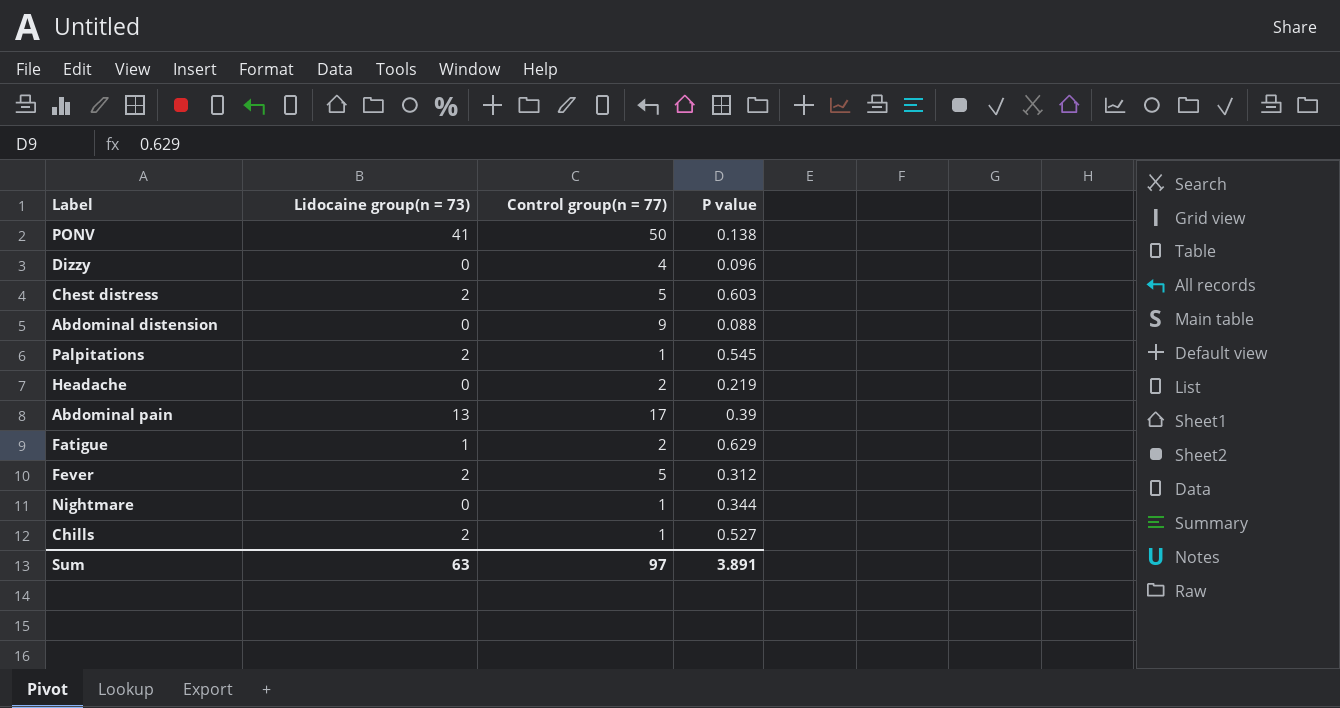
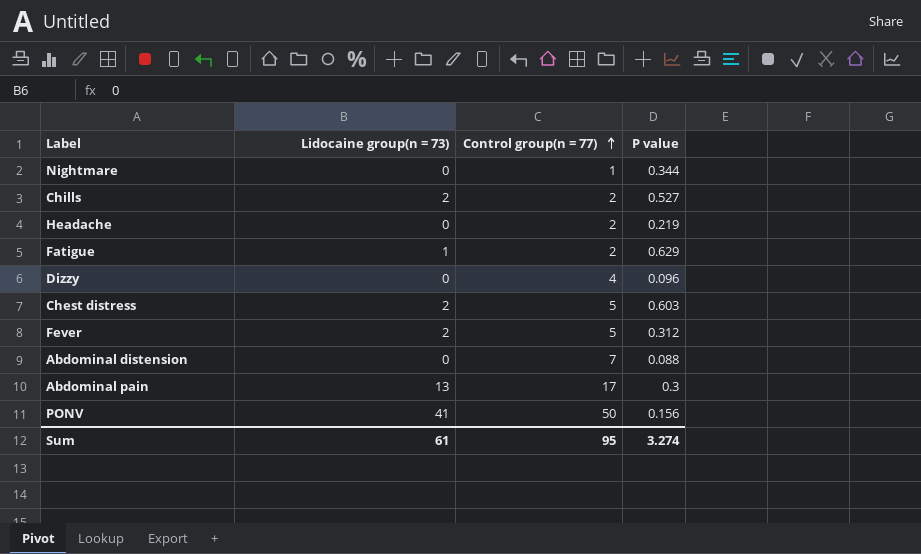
row order: none -> Control group(n = 77) ascending
row Palpitations: 2 | 1 | 0.545 -> none
Chills | Control group(n = 77): 1 -> 2
Abdominal distension | Control group(n = 77): 9 -> 7
Abdominal pain | P value: 0.39 -> 0.3
PONV | P value: 0.138 -> 0.156
Sum | Lidocaine group(n = 73): 63 -> 61
Sum | Control group(n = 77): 97 -> 95
Sum | P value: 3.891 -> 3.274

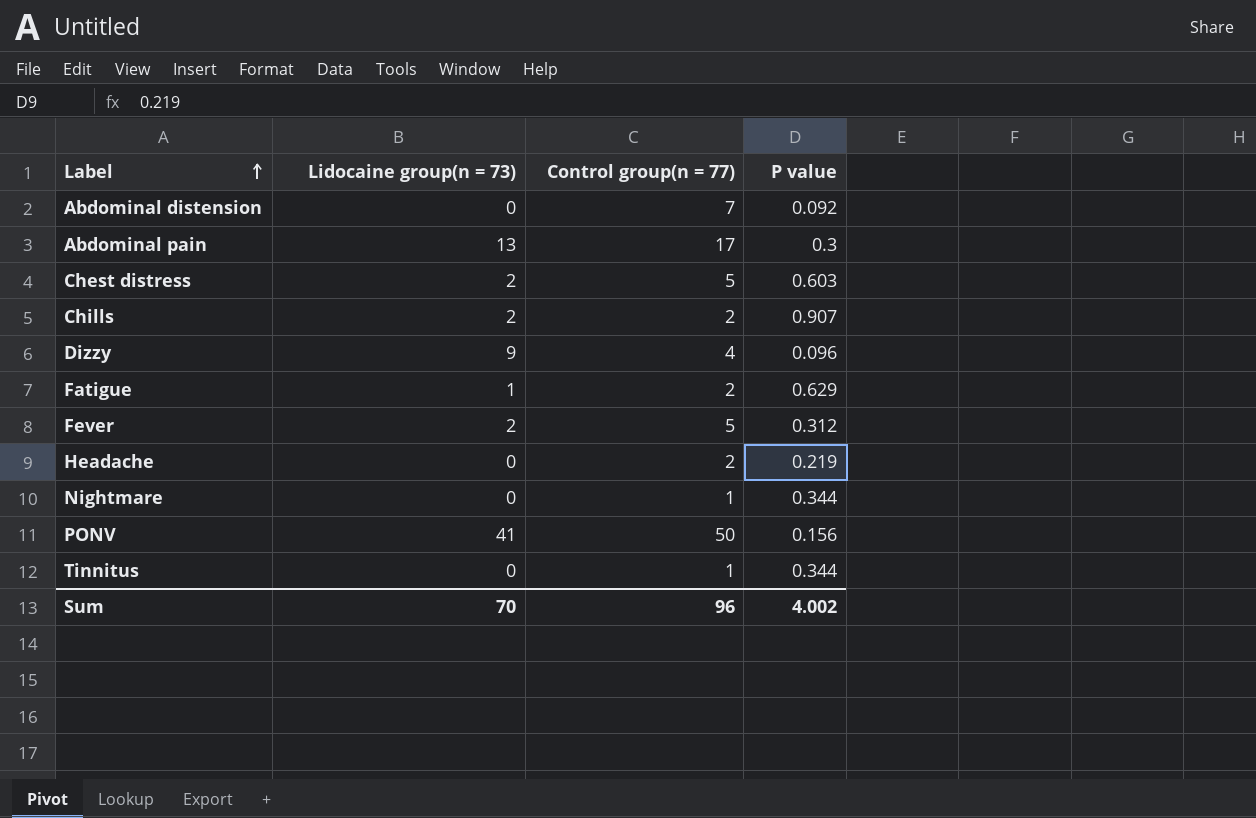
row order: Control group(n = 77) ascending -> Label ascending
Abdominal distension | P value: 0.088 -> 0.092
Chills | P value: 0.527 -> 0.907
Dizzy | Lidocaine group(n = 73): 0 -> 9
row Tinnitus: none -> 0 | 1 | 0.344
Sum | Lidocaine group(n = 73): 61 -> 70
Sum | Control group(n = 77): 95 -> 96
Sum | P value: 3.274 -> 4.002

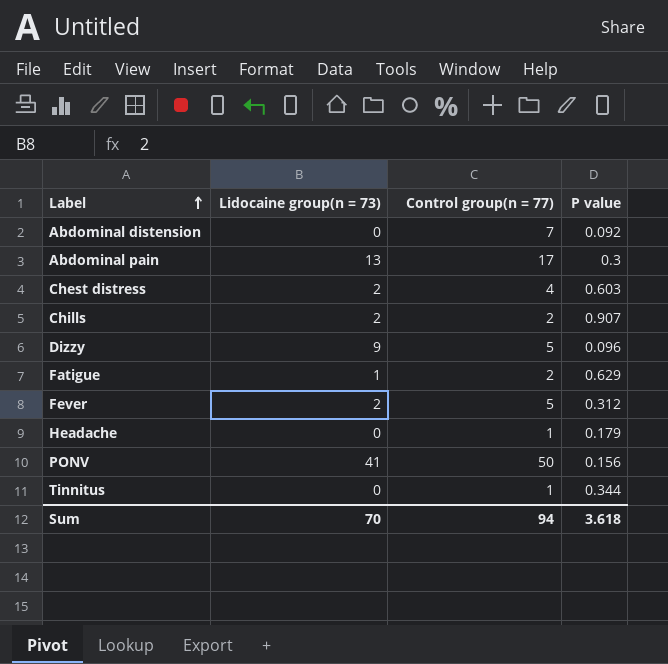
row Nightmare: 0 | 1 | 0.344 -> none
Chest distress | Control group(n = 77): 5 -> 4
Dizzy | Control group(n = 77): 4 -> 5
Headache | Control group(n = 77): 2 -> 1
Headache | P value: 0.219 -> 0.179
Sum | Control group(n = 77): 96 -> 94
Sum | P value: 4.002 -> 3.618

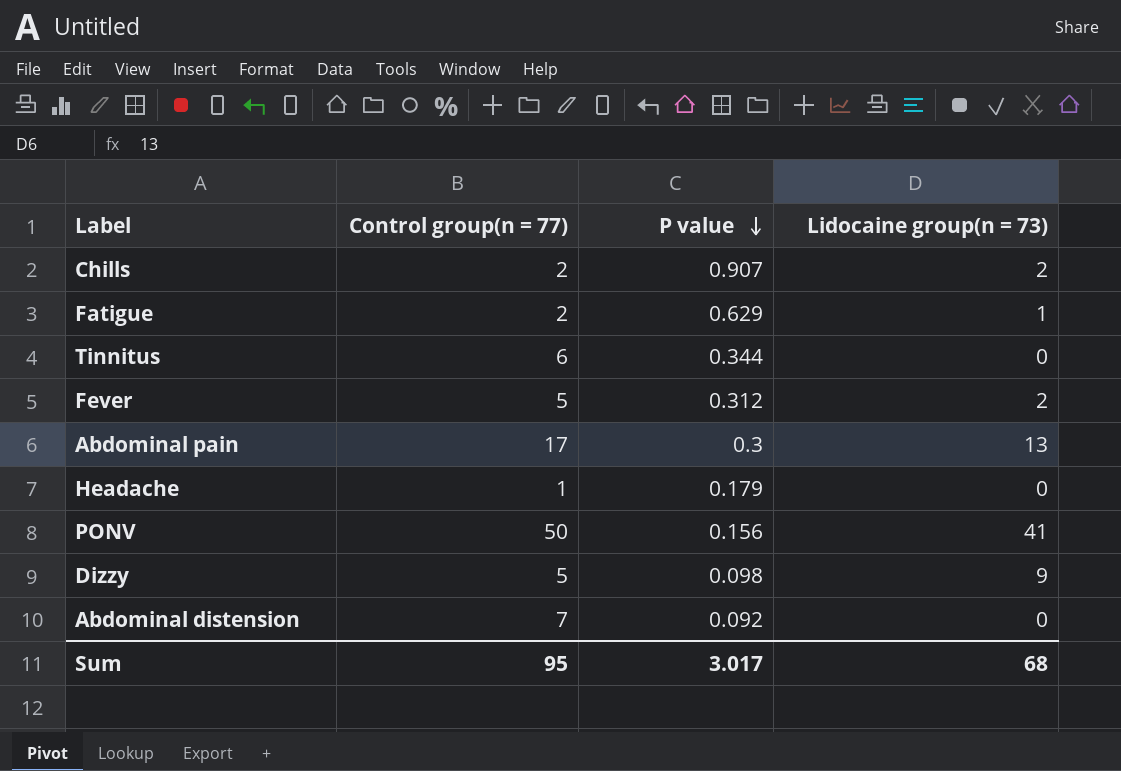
row order: Label ascending -> P value descending
column Lidocaine group(n = 73) | position: 2 -> 4
row Chest distress: 2 | 4 | 0.603 -> none
Tinnitus | Control group(n = 77): 1 -> 6
Dizzy | P value: 0.096 -> 0.098
Sum | Control group(n = 77): 94 -> 95
Sum | P value: 3.618 -> 3.017
Sum | Lidocaine group(n = 73): 70 -> 68

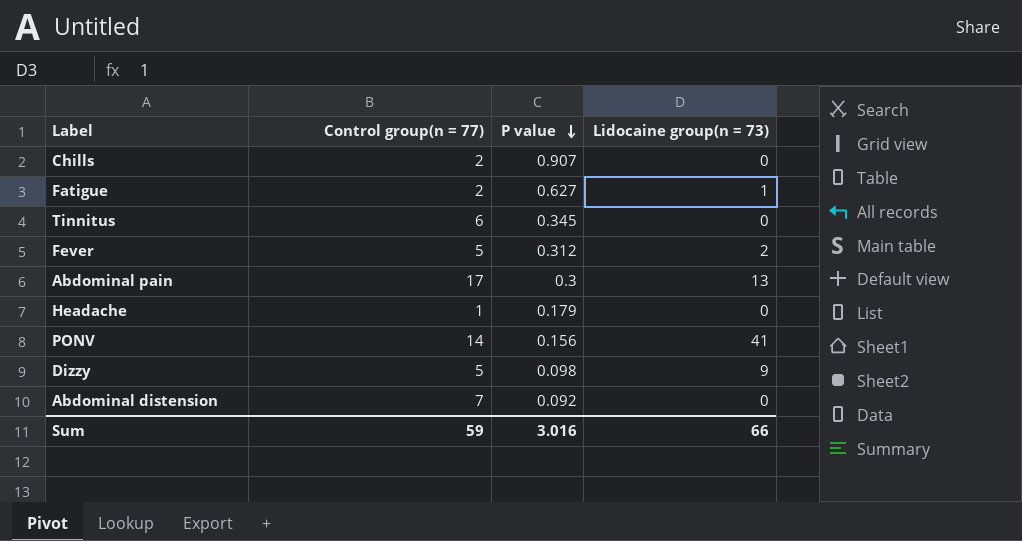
Chills | Lidocaine group(n = 73): 2 -> 0
Fatigue | P value: 0.629 -> 0.627
Tinnitus | P value: 0.344 -> 0.345
PONV | Control group(n = 77): 50 -> 14
Sum | Control group(n = 77): 95 -> 59
Sum | P value: 3.017 -> 3.016
Sum | Lidocaine group(n = 73): 68 -> 66

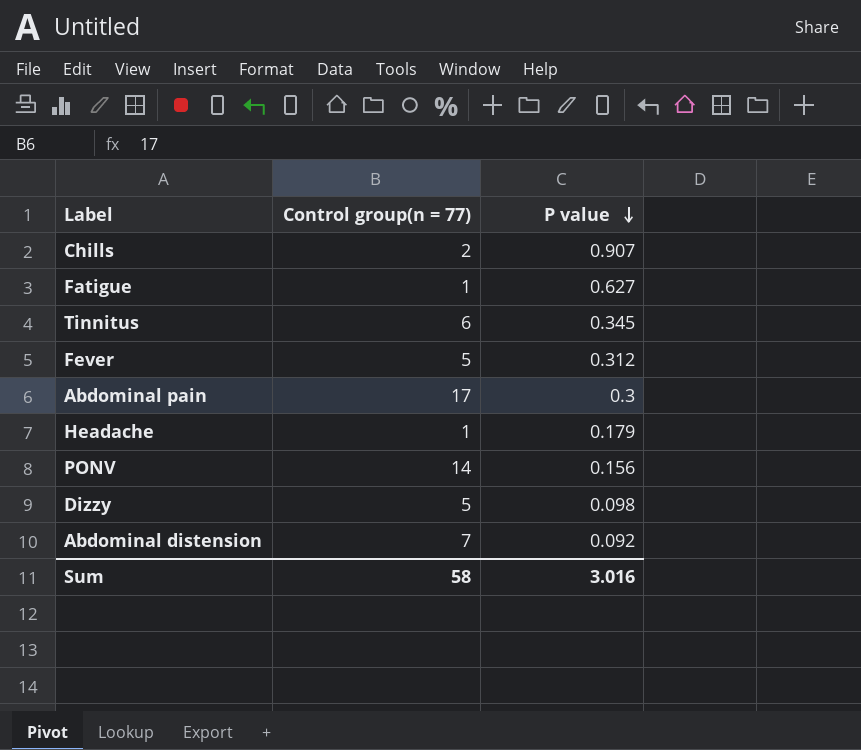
column Lidocaine group(n = 73) | position: 4 -> none
Fatigue | Control group(n = 77): 2 -> 1
Sum | Control group(n = 77): 59 -> 58

